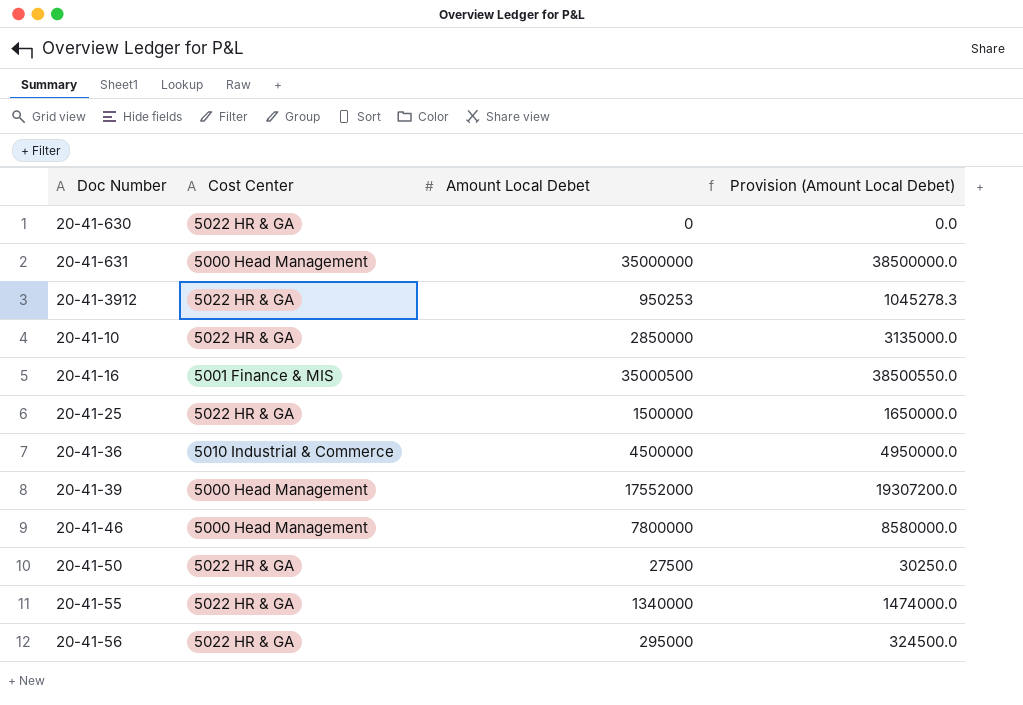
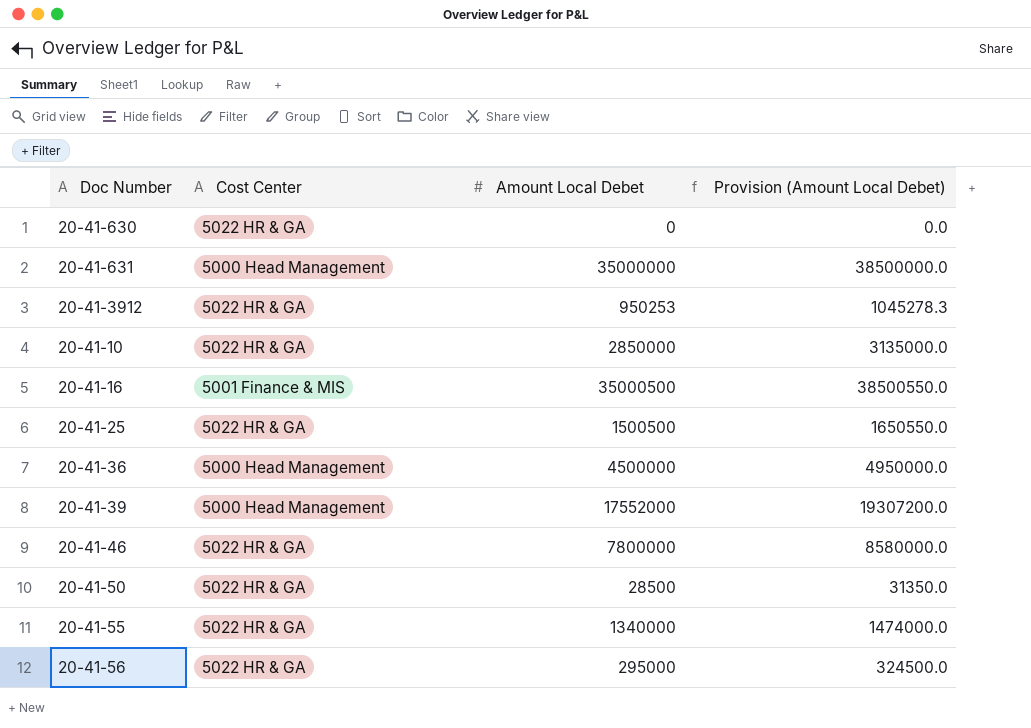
20-41-25 | Amount Local Debet: 1500000 -> 1500500
20-41-25 | Provision (Amount Local Debet): 1650000.0 -> 1650550.0
20-41-36 | Cost Center: 5010 Industrial & Commerce -> 5000 Head Management
20-41-46 | Cost Center: 5000 Head Management -> 5022 HR & GA
20-41-50 | Amount Local Debet: 27500 -> 28500
20-41-50 | Provision (Amount Local Debet): 30250.0 -> 31350.0

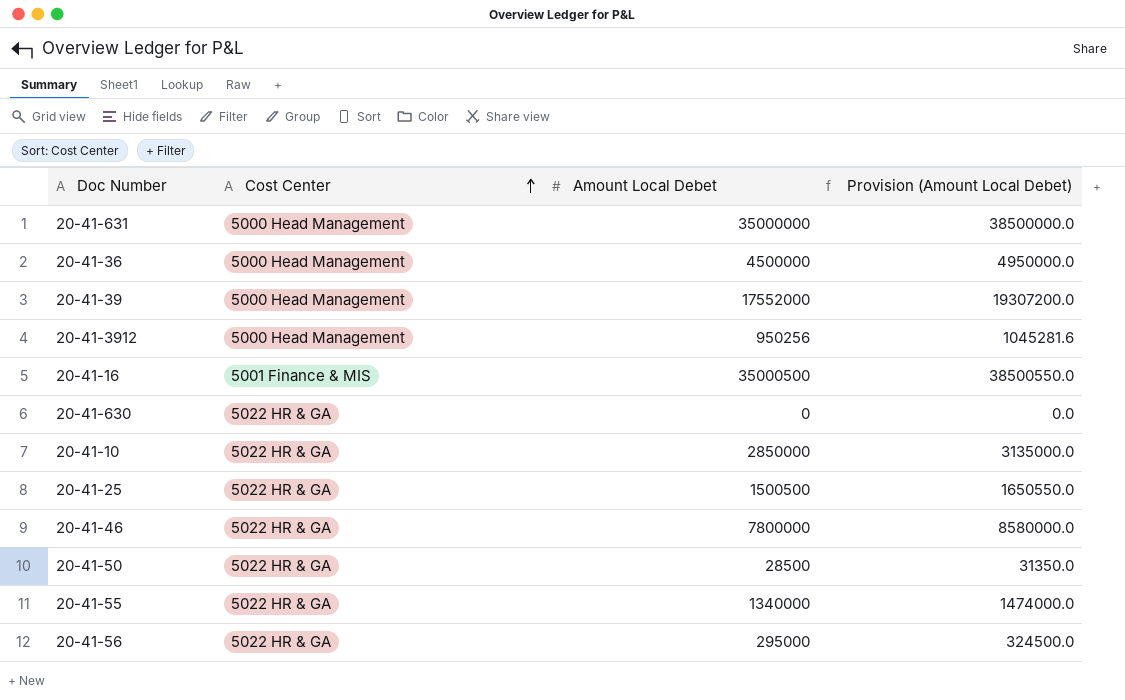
row order: none -> Cost Center ascending
20-41-3912 | Cost Center: 5022 HR & GA -> 5000 Head Management
20-41-3912 | Amount Local Debet: 950253 -> 950256
20-41-3912 | Provision (Amount Local Debet): 1045278.3 -> 1045281.6

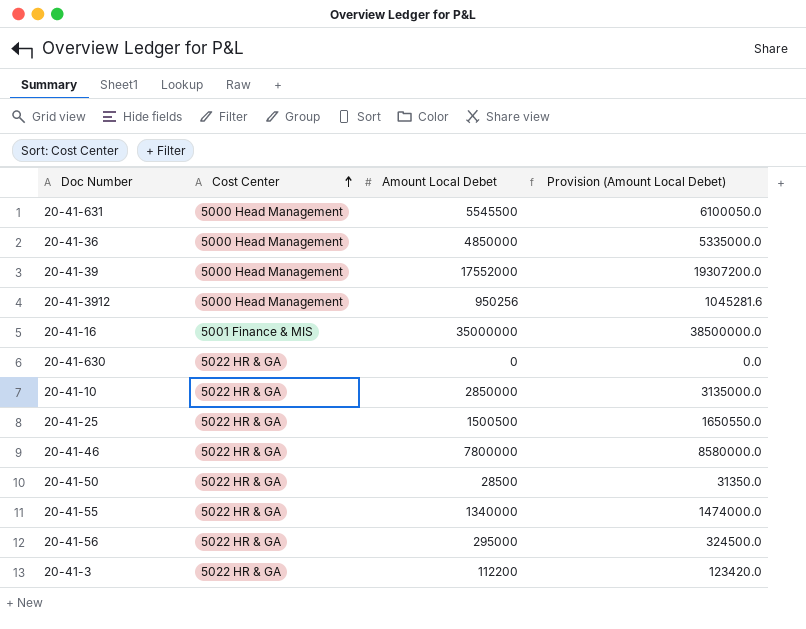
20-41-631 | Amount Local Debet: 35000000 -> 5545500
20-41-631 | Provision (Amount Local Debet): 38500000.0 -> 6100050.0
20-41-36 | Amount Local Debet: 4500000 -> 4850000
20-41-36 | Provision (Amount Local Debet): 4950000.0 -> 5335000.0
20-41-16 | Amount Local Debet: 35000500 -> 35000000
20-41-16 | Provision (Amount Local Debet): 38500550.0 -> 38500000.0
row 20-41-3: none -> 5022 HR & GA | 112200 | 123420.0

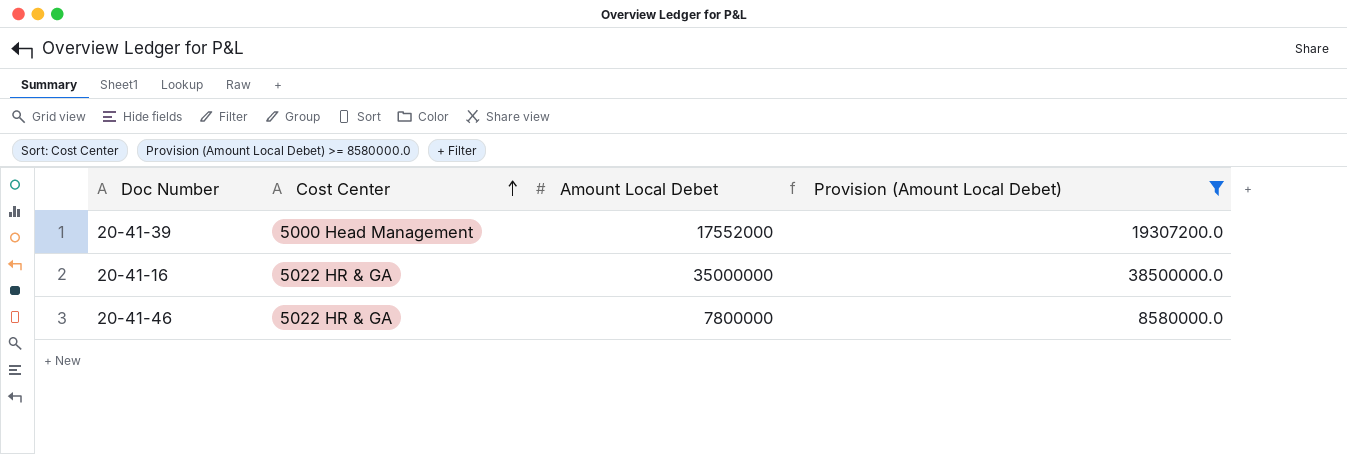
filter: none -> Provision (Amount Local Debet) >= 8580000.0
20-41-16 | Cost Center: 5001 Finance & MIS -> 5022 HR & GA

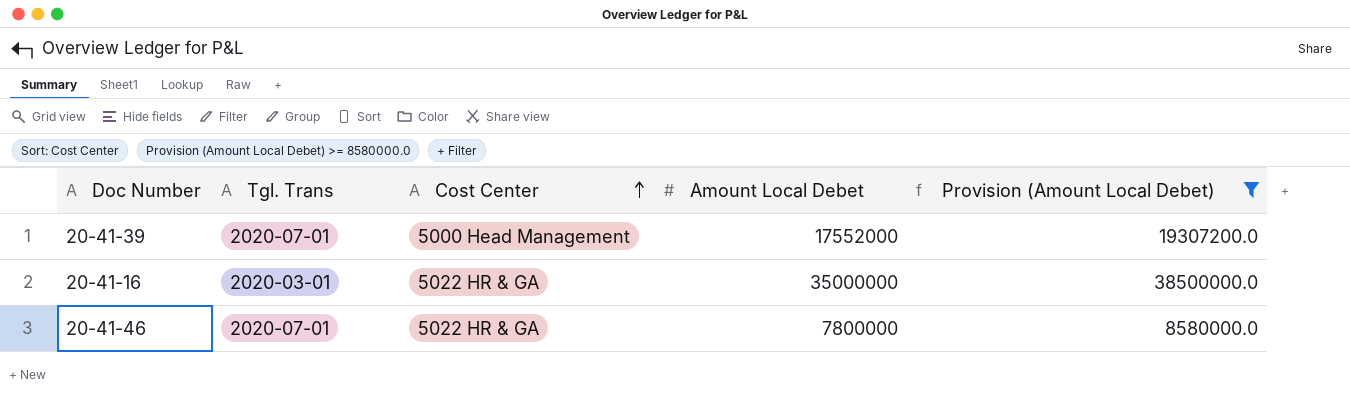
column Tgl. Trans | position: none -> 2

